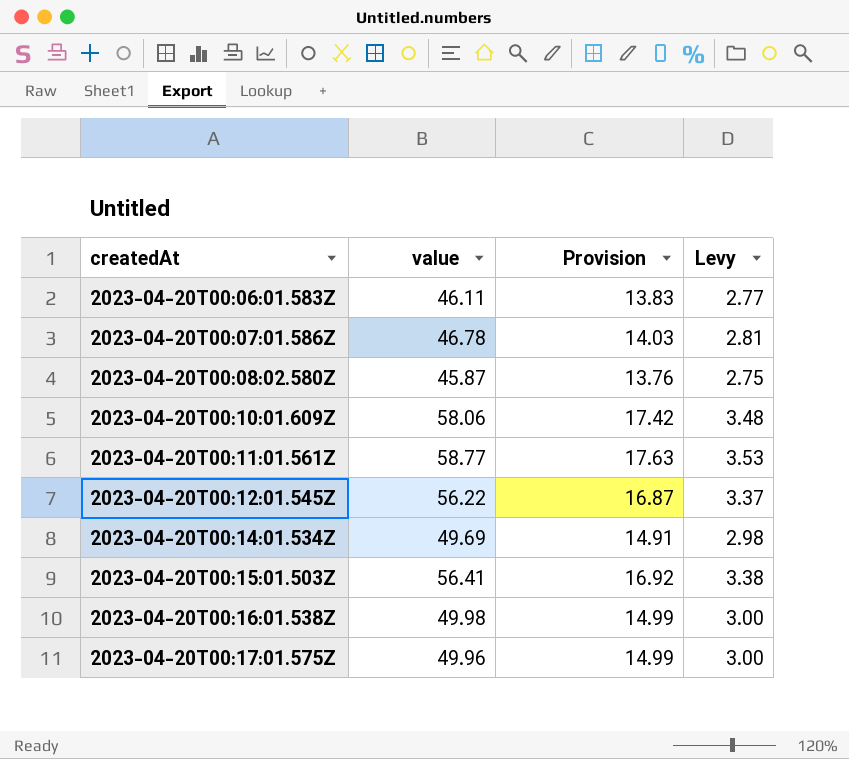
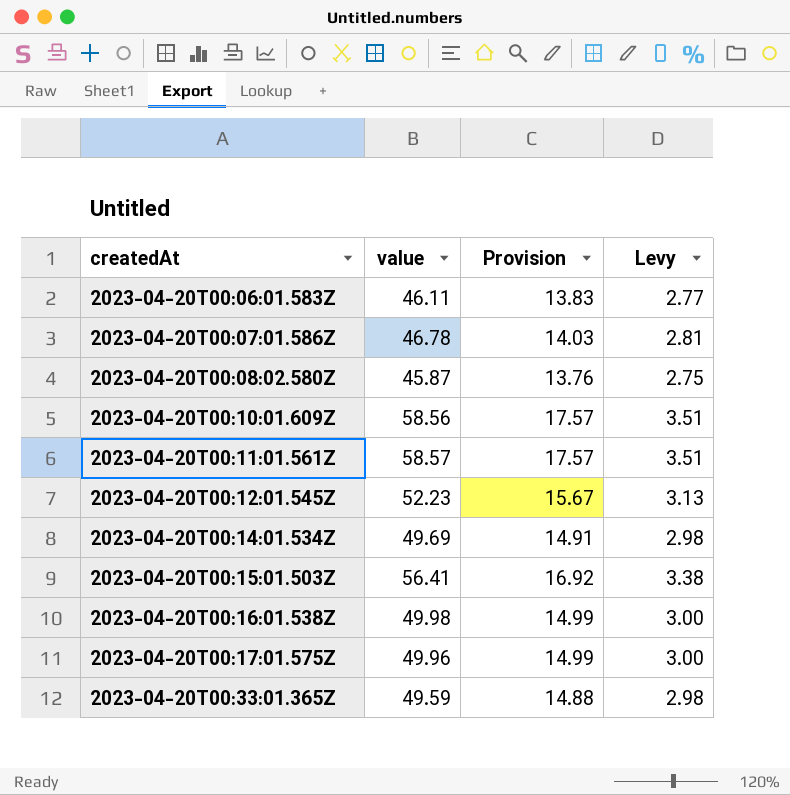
2023-04-20T00:10:01.609Z | value: 58.06 -> 58.56
2023-04-20T00:10:01.609Z | Provision: 17.42 -> 17.57
2023-04-20T00:10:01.609Z | Levy: 3.48 -> 3.51
2023-04-20T00:11:01.561Z | value: 58.77 -> 58.57
2023-04-20T00:11:01.561Z | Provision: 17.63 -> 17.57
2023-04-20T00:11:01.561Z | Levy: 3.53 -> 3.51
2023-04-20T00:12:01.545Z | value: 56.22 -> 52.23
2023-04-20T00:12:01.545Z | Provision: 16.87 -> 15.67
2023-04-20T00:12:01.545Z | Levy: 3.37 -> 3.13
row 2023-04-20T00:33:01.365Z: none -> 49.59 | 14.88 | 2.98

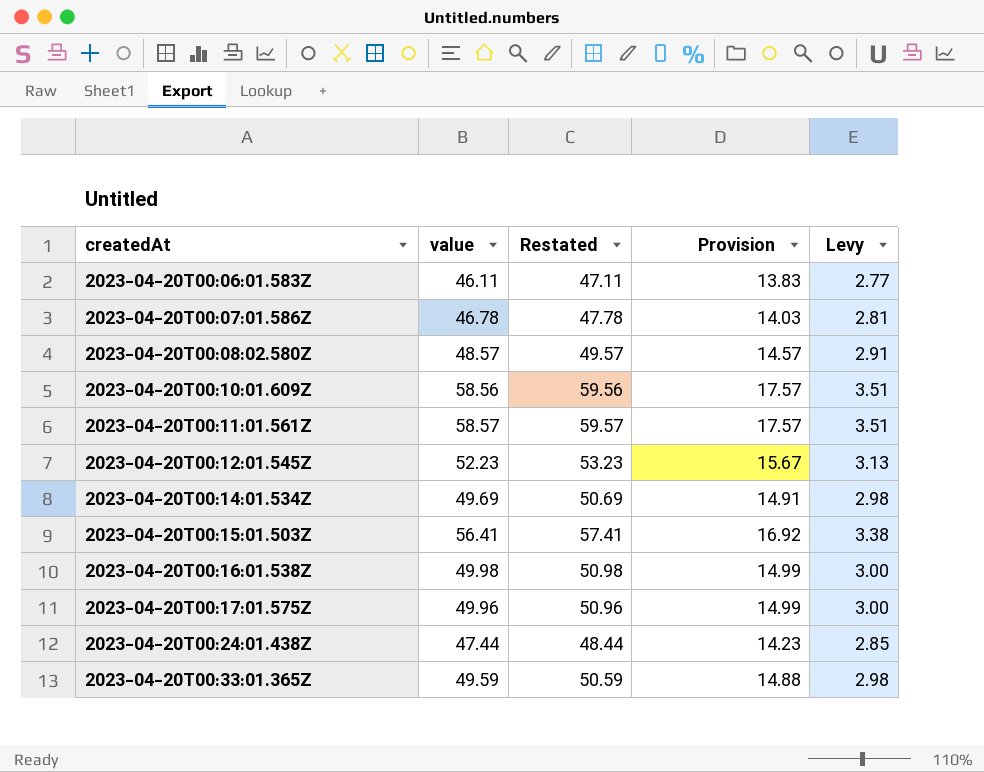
column Restated | formula: none -> [value] + 1
2023-04-20T00:08:02.580Z | value: 45.87 -> 48.57
2023-04-20T00:08:02.580Z | Provision: 13.76 -> 14.57
2023-04-20T00:08:02.580Z | Levy: 2.75 -> 2.91
row 2023-04-20T00:24:01.438Z: none -> 47.44 | 48.44 | 14.23 | 2.85

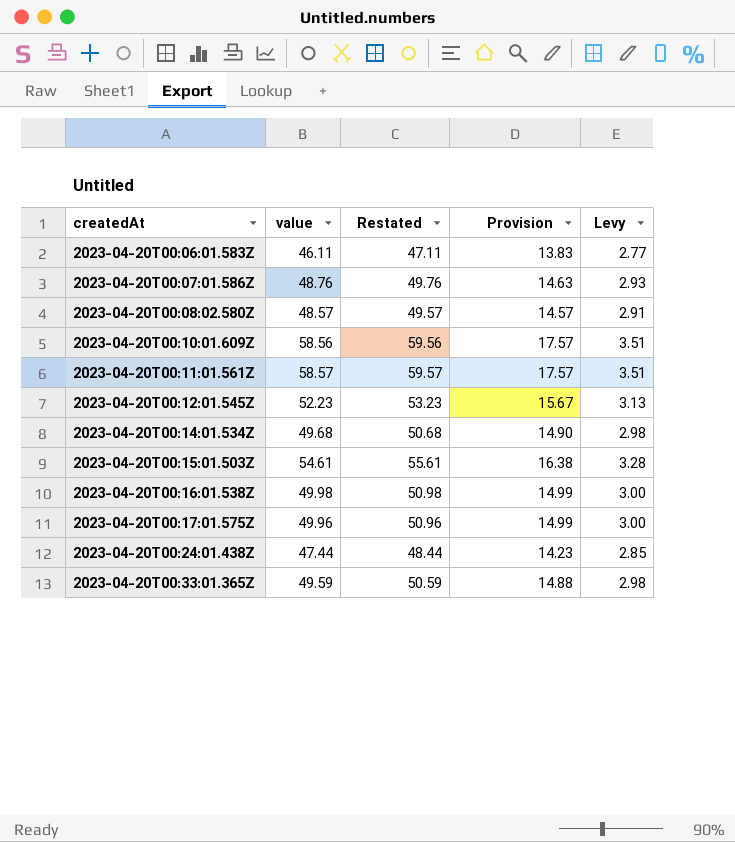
2023-04-20T00:07:01.586Z | value: 46.78 -> 48.76
2023-04-20T00:07:01.586Z | Restated: 47.78 -> 49.76
2023-04-20T00:07:01.586Z | Provision: 14.03 -> 14.63
2023-04-20T00:07:01.586Z | Levy: 2.81 -> 2.93
2023-04-20T00:14:01.534Z | value: 49.69 -> 49.68
2023-04-20T00:14:01.534Z | Restated: 50.69 -> 50.68
2023-04-20T00:14:01.534Z | Provision: 14.91 -> 14.90
2023-04-20T00:15:01.503Z | value: 56.41 -> 54.61
2023-04-20T00:15:01.503Z | Restated: 57.41 -> 55.61
2023-04-20T00:15:01.503Z | Provision: 16.92 -> 16.38
2023-04-20T00:15:01.503Z | Levy: 3.38 -> 3.28

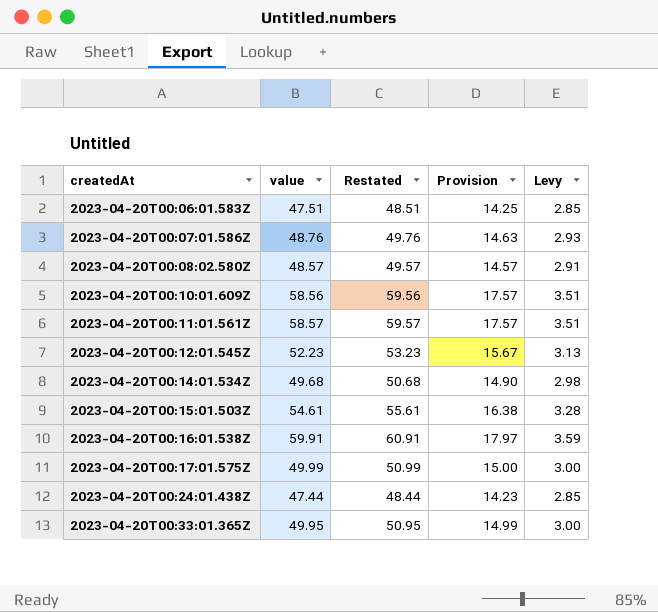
2023-04-20T00:06:01.583Z | value: 46.11 -> 47.51
2023-04-20T00:06:01.583Z | Restated: 47.11 -> 48.51
2023-04-20T00:06:01.583Z | Provision: 13.83 -> 14.25
2023-04-20T00:06:01.583Z | Levy: 2.77 -> 2.85
2023-04-20T00:16:01.538Z | value: 49.98 -> 59.91
2023-04-20T00:16:01.538Z | Restated: 50.98 -> 60.91
2023-04-20T00:16:01.538Z | Provision: 14.99 -> 17.97
2023-04-20T00:16:01.538Z | Levy: 3.00 -> 3.59
2023-04-20T00:17:01.575Z | value: 49.96 -> 49.99
2023-04-20T00:17:01.575Z | Restated: 50.96 -> 50.99
2023-04-20T00:17:01.575Z | Provision: 14.99 -> 15.00
2023-04-20T00:33:01.365Z | value: 49.59 -> 49.95
2023-04-20T00:33:01.365Z | Restated: 50.59 -> 50.95
2023-04-20T00:33:01.365Z | Provision: 14.88 -> 14.99
2023-04-20T00:33:01.365Z | Levy: 2.98 -> 3.00

